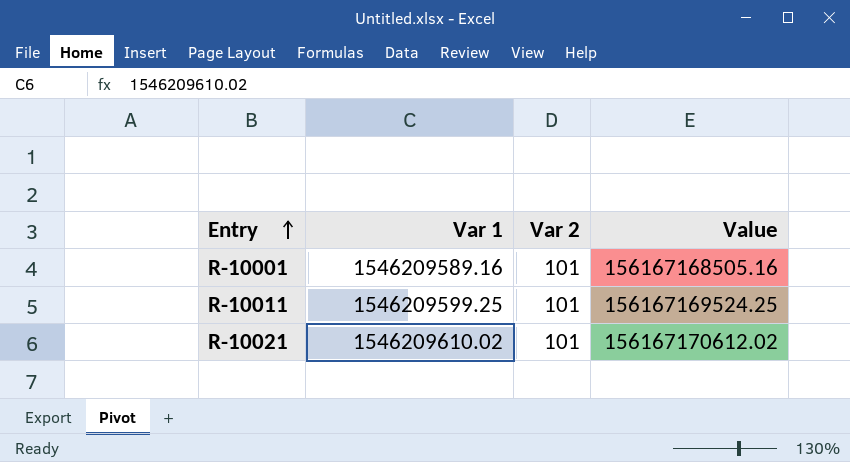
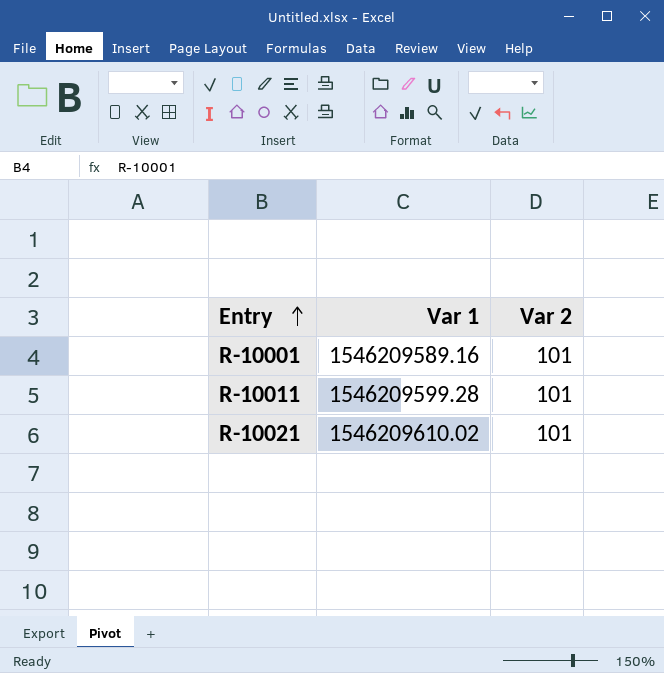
column Value | formula: [Var 1] * [Var 2] -> none
R-10011 | Var 1: 1546209599.25 -> 1546209599.28

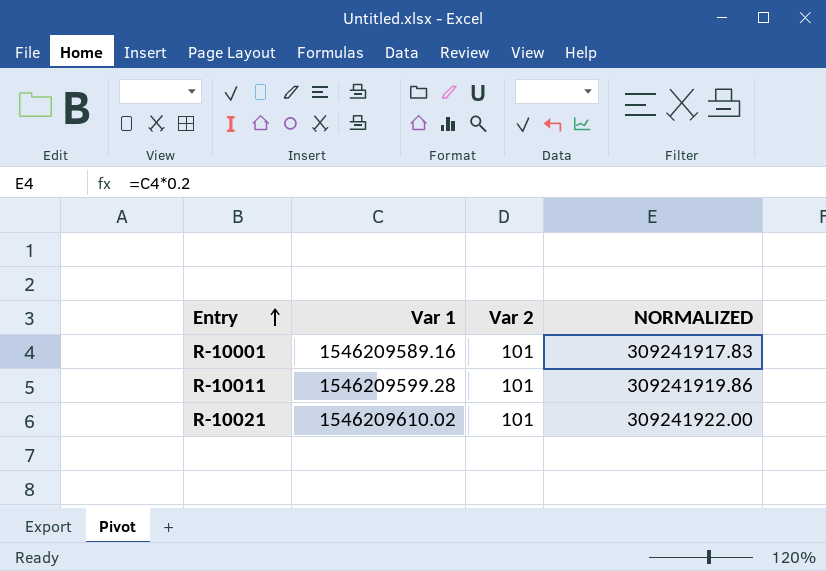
column NORMALIZED | formula: none -> [Var 1] * 0.2

